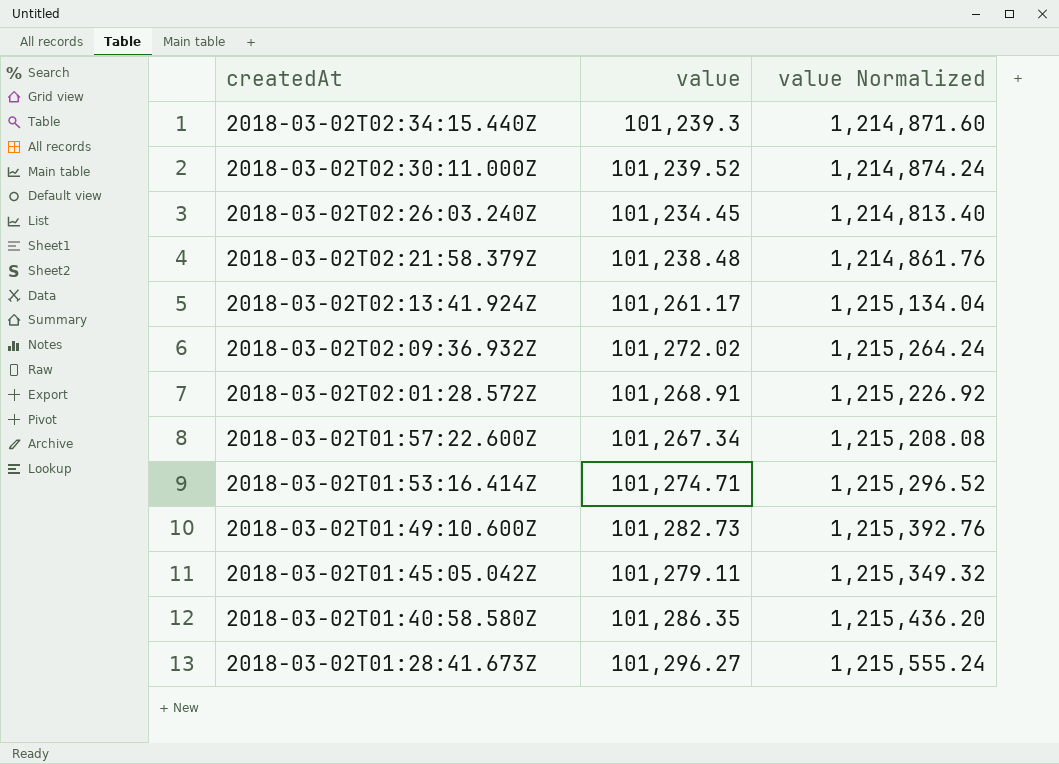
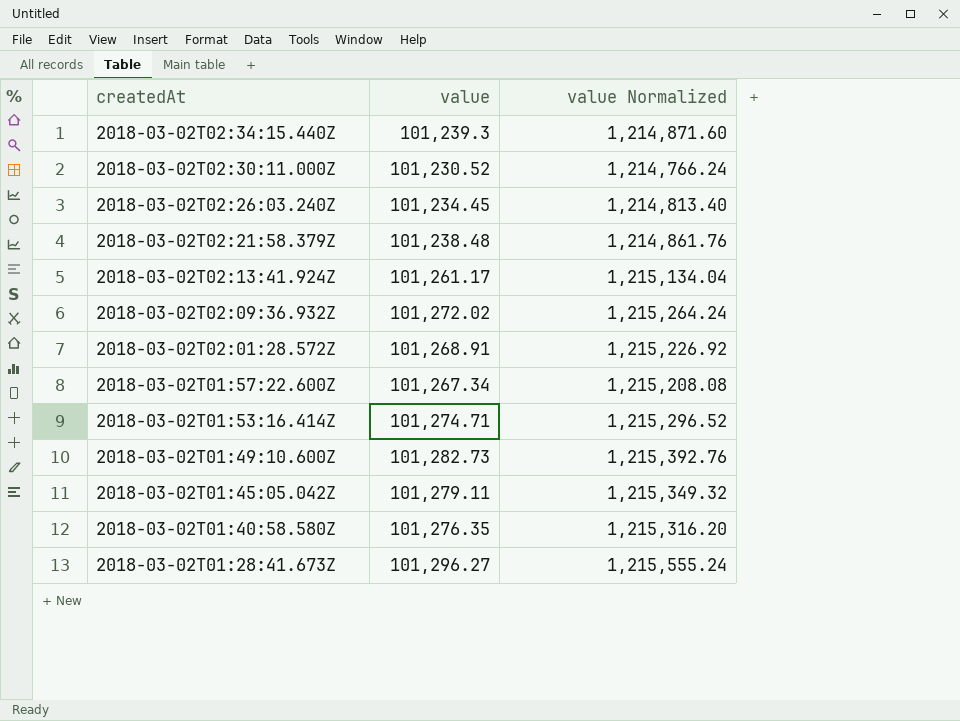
2018-03-02T02:30:11.000Z | value: 101,239.52 -> 101,230.52
2018-03-02T02:30:11.000Z | value Normalized: 1,214,874.24 -> 1,214,766.24
2018-03-02T01:40:58.580Z | value: 101,286.35 -> 101,276.35
2018-03-02T01:40:58.580Z | value Normalized: 1,215,436.20 -> 1,215,316.20

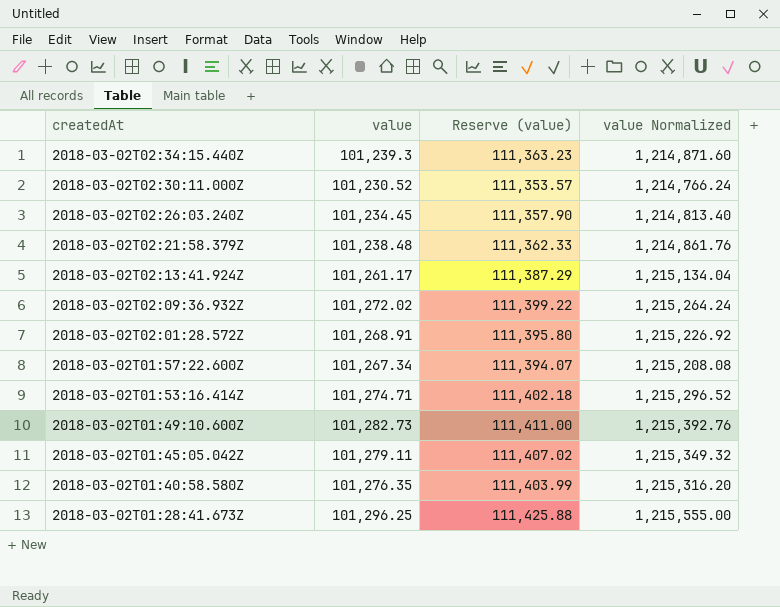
column Reserve (value) | formula: none -> [value] * 1.1
2018-03-02T01:28:41.673Z | value: 101,296.27 -> 101,296.25
2018-03-02T01:28:41.673Z | value Normalized: 1,215,555.24 -> 1,215,555.00

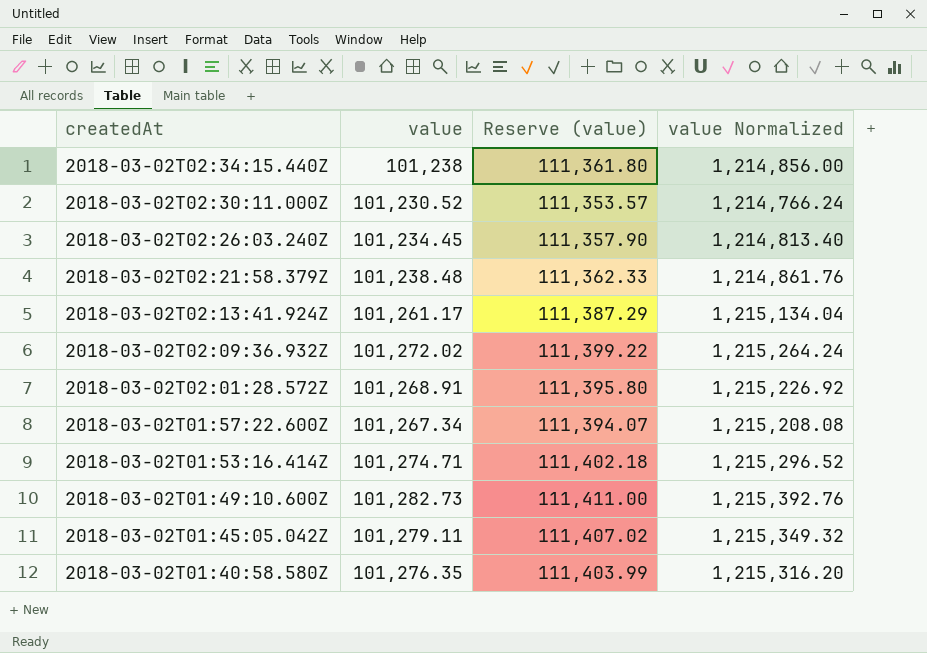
row 2018-03-02T01:28:41.673Z: 101,296.25 | 111,425.88 | 1,215,555.00 -> none
2018-03-02T02:34:15.440Z | value: 101,239.3 -> 101,238
2018-03-02T02:34:15.440Z | Reserve (value): 111,363.23 -> 111,361.80
2018-03-02T02:34:15.440Z | value Normalized: 1,214,871.60 -> 1,214,856.00

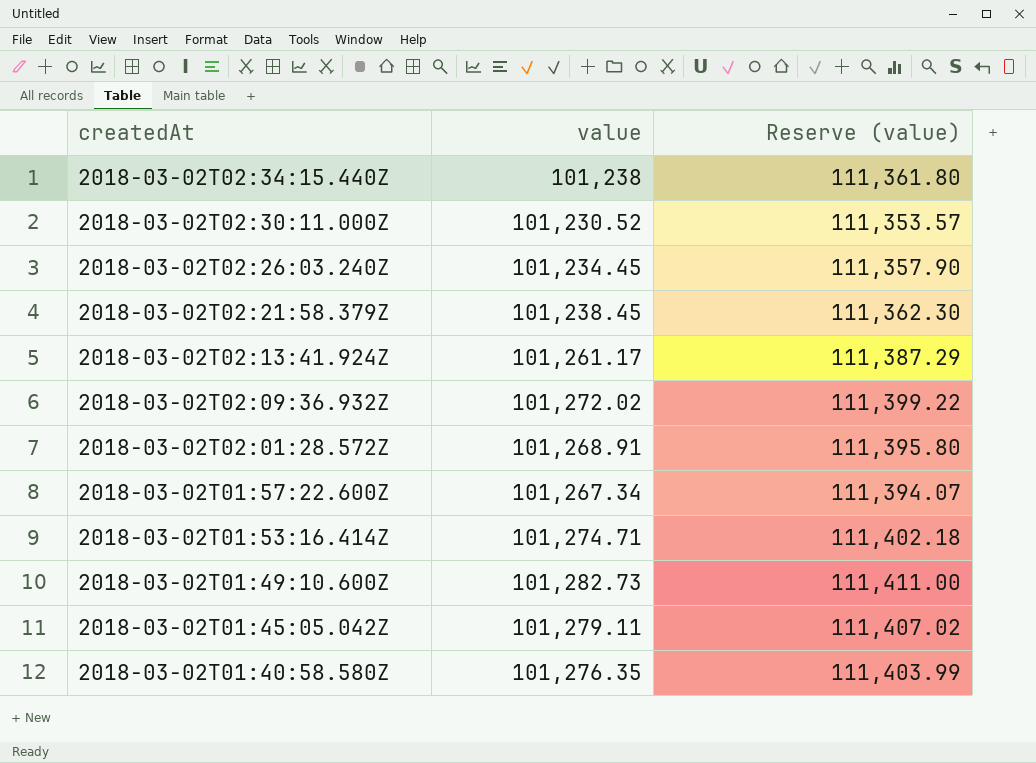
column value Normalized | formula: [value] * 12 -> none
2018-03-02T02:21:58.379Z | value: 101,238.48 -> 101,238.45
2018-03-02T02:21:58.379Z | Reserve (value): 111,362.33 -> 111,362.30

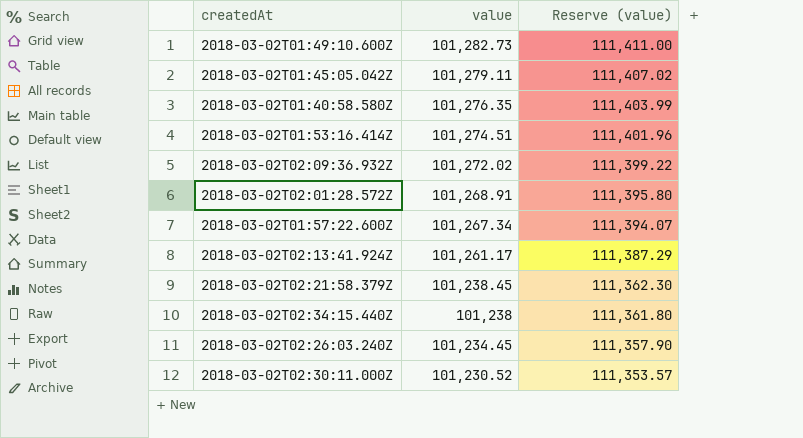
row order: createdAt descending -> value descending
2018-03-02T01:53:16.414Z | value: 101,274.71 -> 101,274.51
2018-03-02T01:53:16.414Z | Reserve (value): 111,402.18 -> 111,401.96

